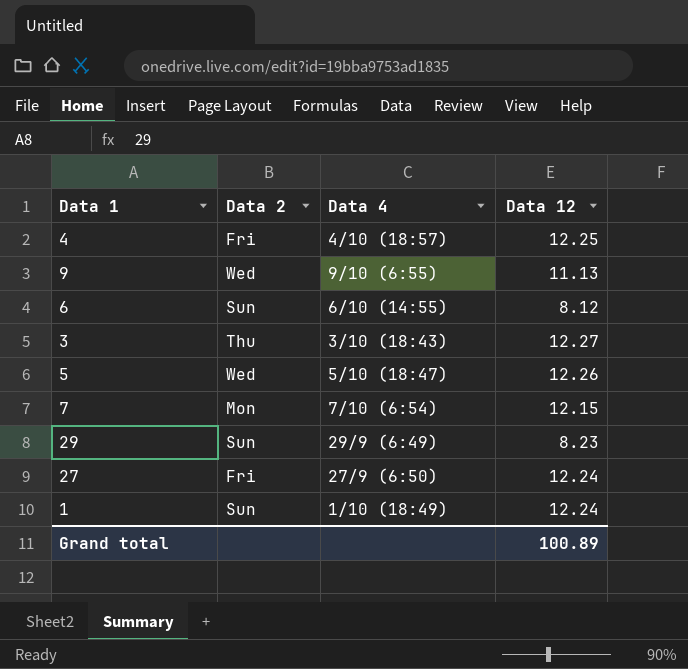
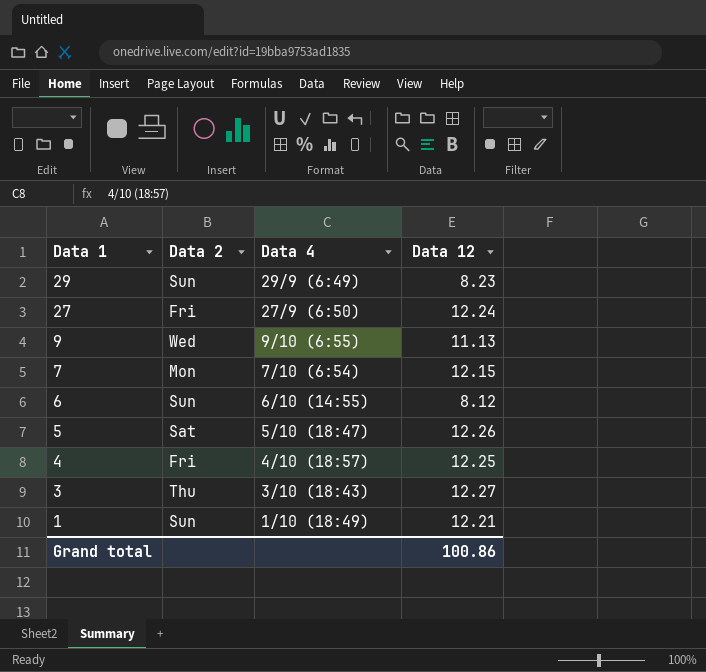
row order: none -> Data 1 descending
5 | Data 2: Wed -> Sat
1 | Data 12: 12.24 -> 12.21
Grand total | Data 12: 100.89 -> 100.86

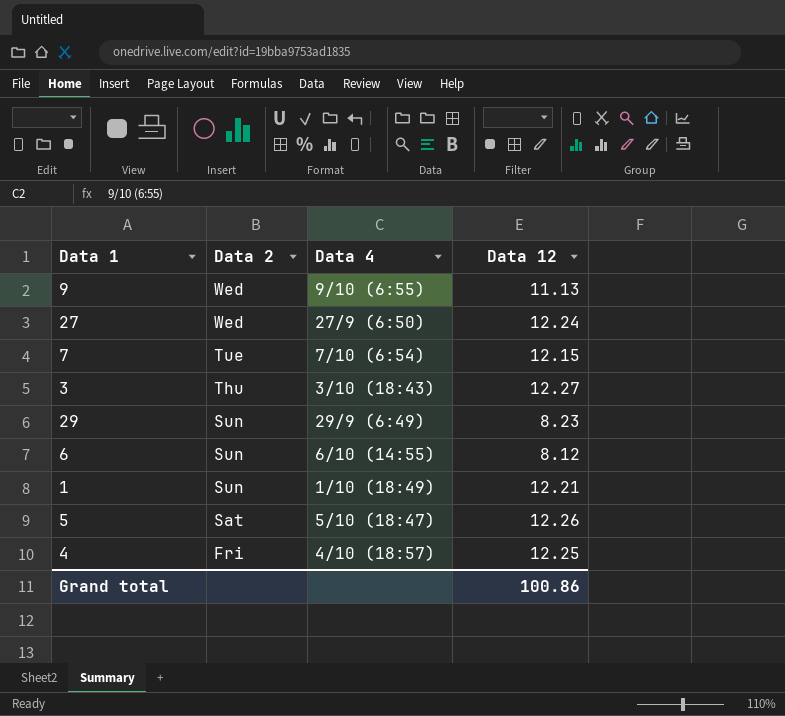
row order: Data 1 descending -> Data 2 descending
27 | Data 2: Fri -> Wed
7 | Data 2: Mon -> Tue

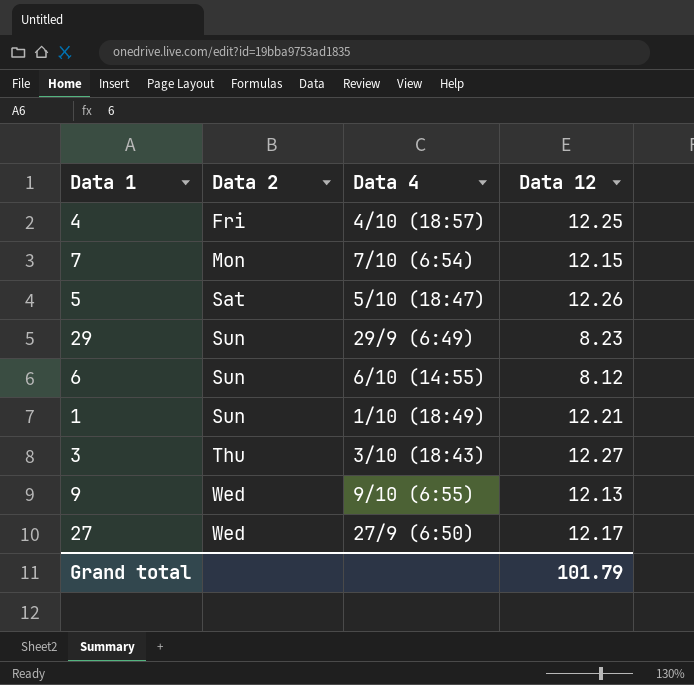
row order: Data 2 descending -> Data 2 ascending
7 | Data 2: Tue -> Mon
9 | Data 12: 11.13 -> 12.13
27 | Data 12: 12.24 -> 12.17
Grand total | Data 12: 100.86 -> 101.79

